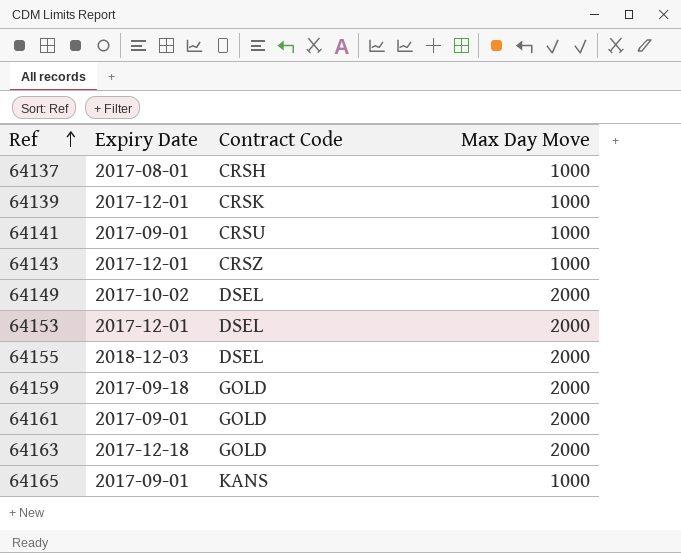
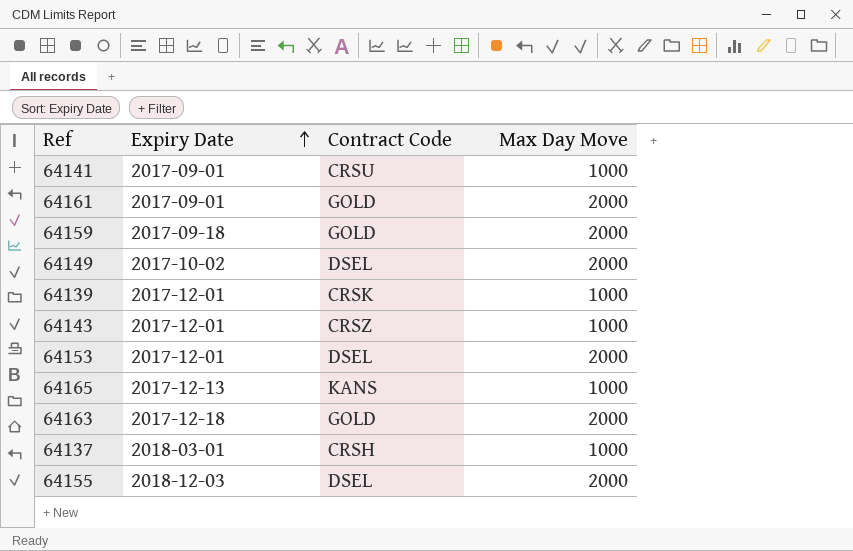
row order: Ref ascending -> Expiry Date ascending
64165 | Expiry Date: 2017-09-01 -> 2017-12-13
64137 | Expiry Date: 2017-08-01 -> 2018-03-01

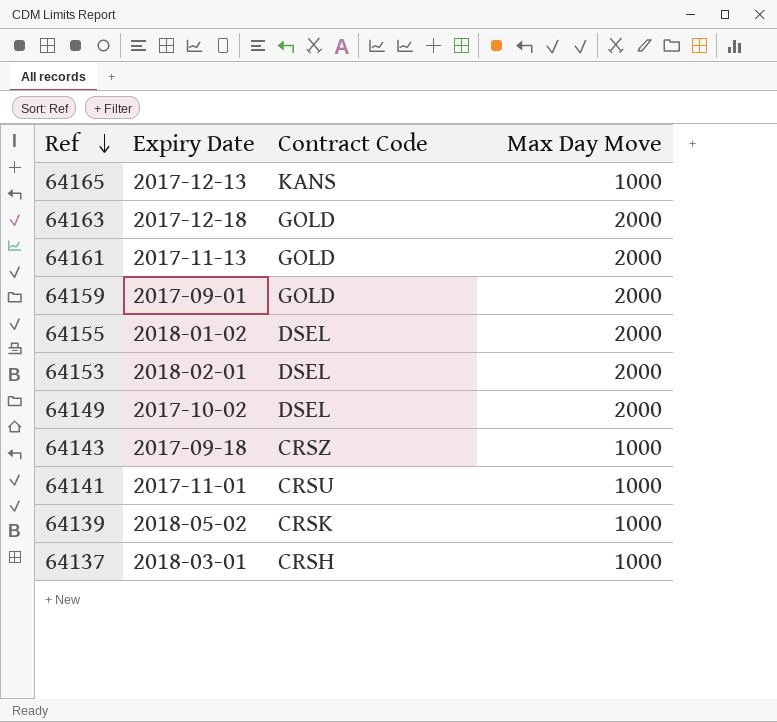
row order: Expiry Date ascending -> Ref descending
64161 | Expiry Date: 2017-09-01 -> 2017-11-13
64159 | Expiry Date: 2017-09-18 -> 2017-09-01
64155 | Expiry Date: 2018-12-03 -> 2018-01-02
64153 | Expiry Date: 2017-12-01 -> 2018-02-01
64143 | Expiry Date: 2017-12-01 -> 2017-09-18
64141 | Expiry Date: 2017-09-01 -> 2017-11-01
64139 | Expiry Date: 2017-12-01 -> 2018-05-02

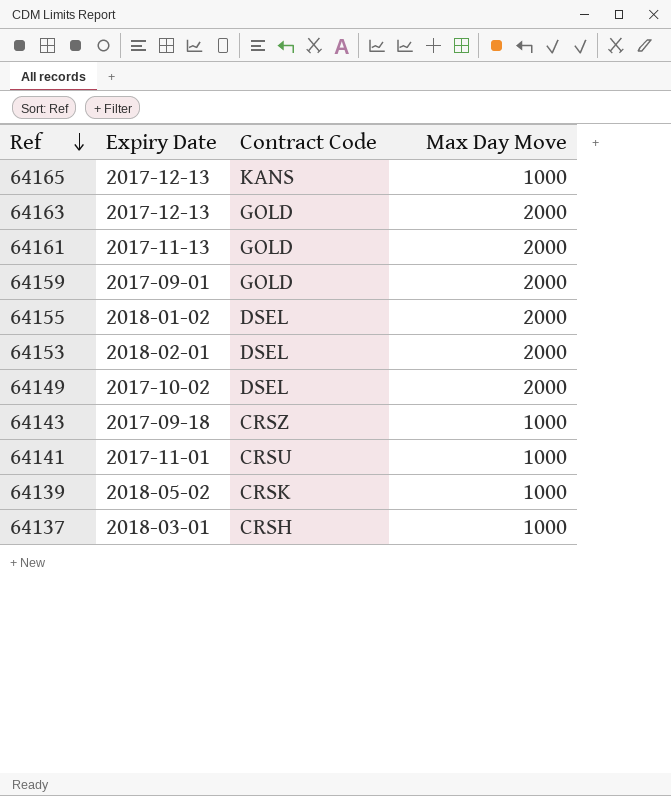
64163 | Expiry Date: 2017-12-18 -> 2017-12-13

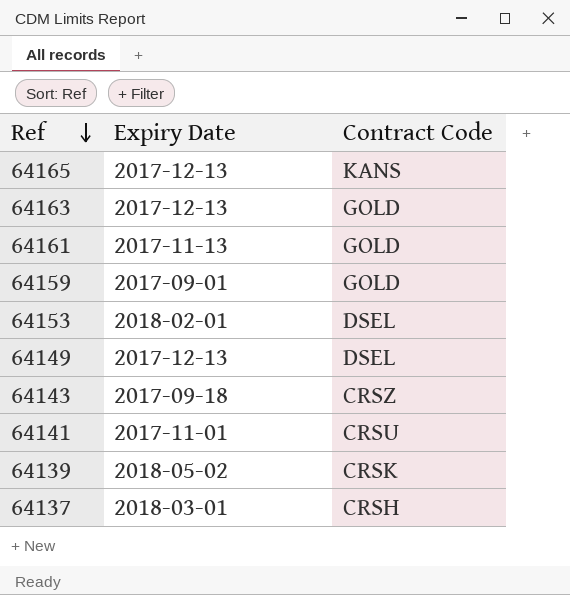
column Max Day Move | position: 4 -> none
row 64155: 2018-01-02 | DSEL | 2000 -> none
64149 | Expiry Date: 2017-10-02 -> 2017-12-13

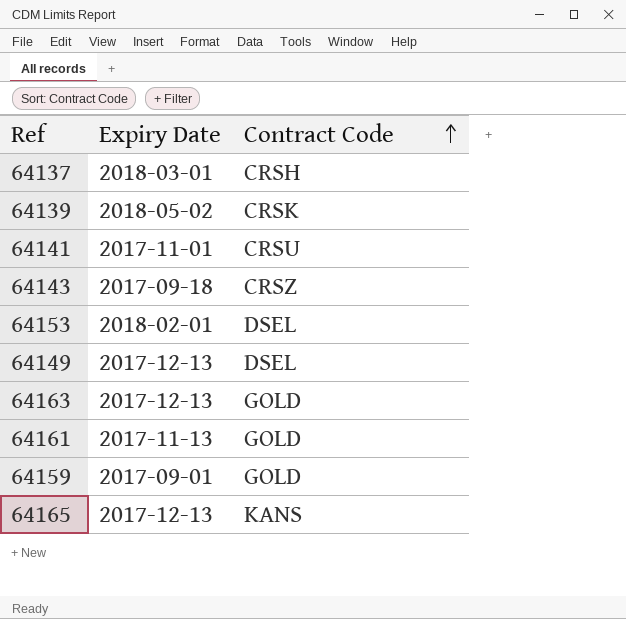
row order: Ref descending -> Contract Code ascending

